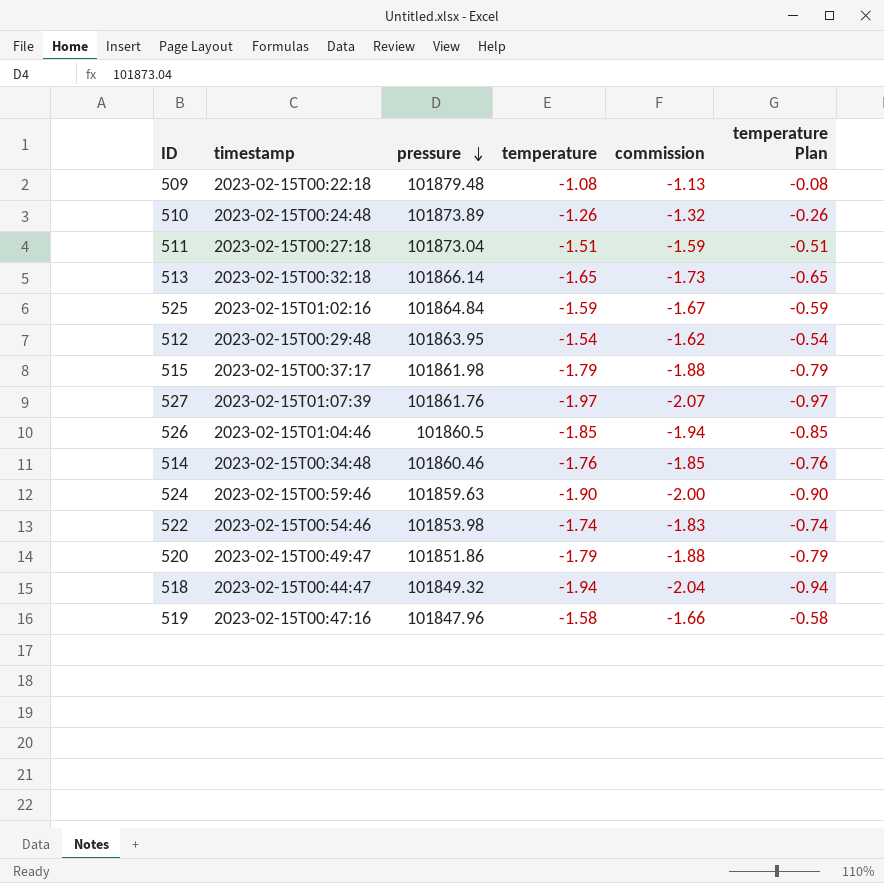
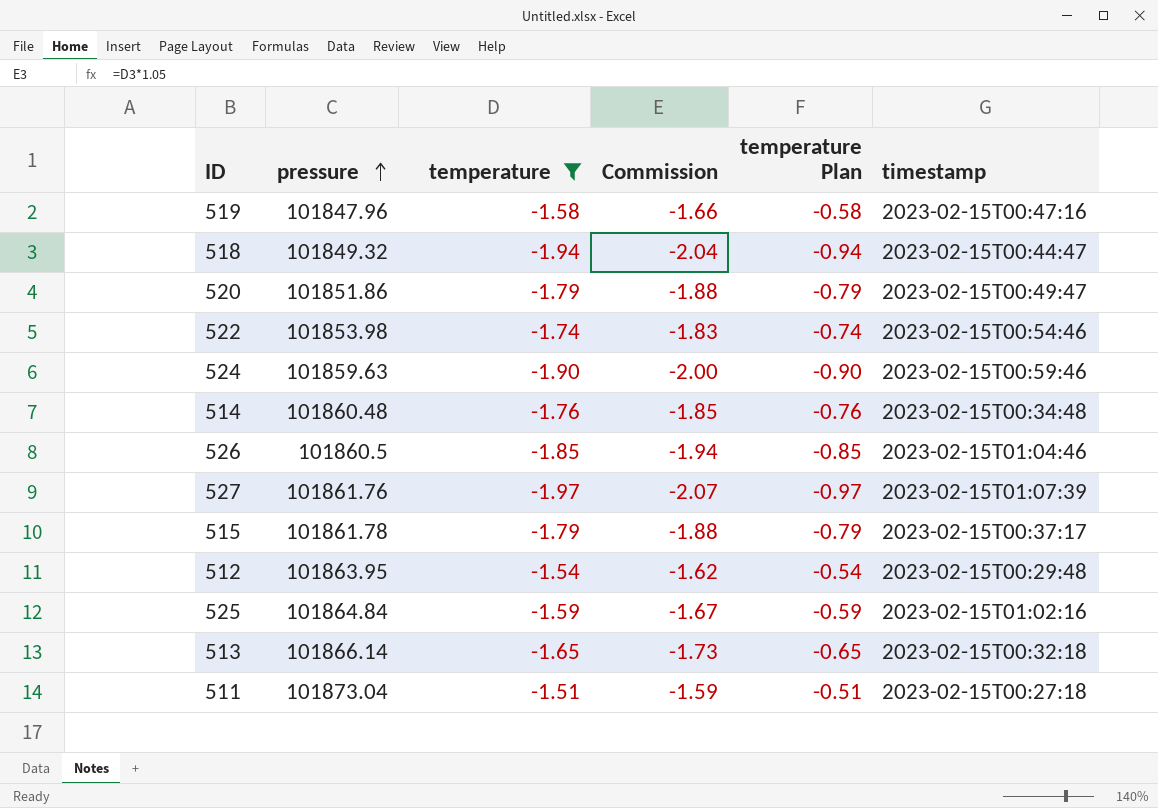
filter: none -> temperature <= -1.51
row order: pressure descending -> pressure ascending
column name: commission -> Commission
column timestamp | position: 2 -> 6
514 | pressure: 101860.46 -> 101860.48
515 | pressure: 101861.98 -> 101861.78

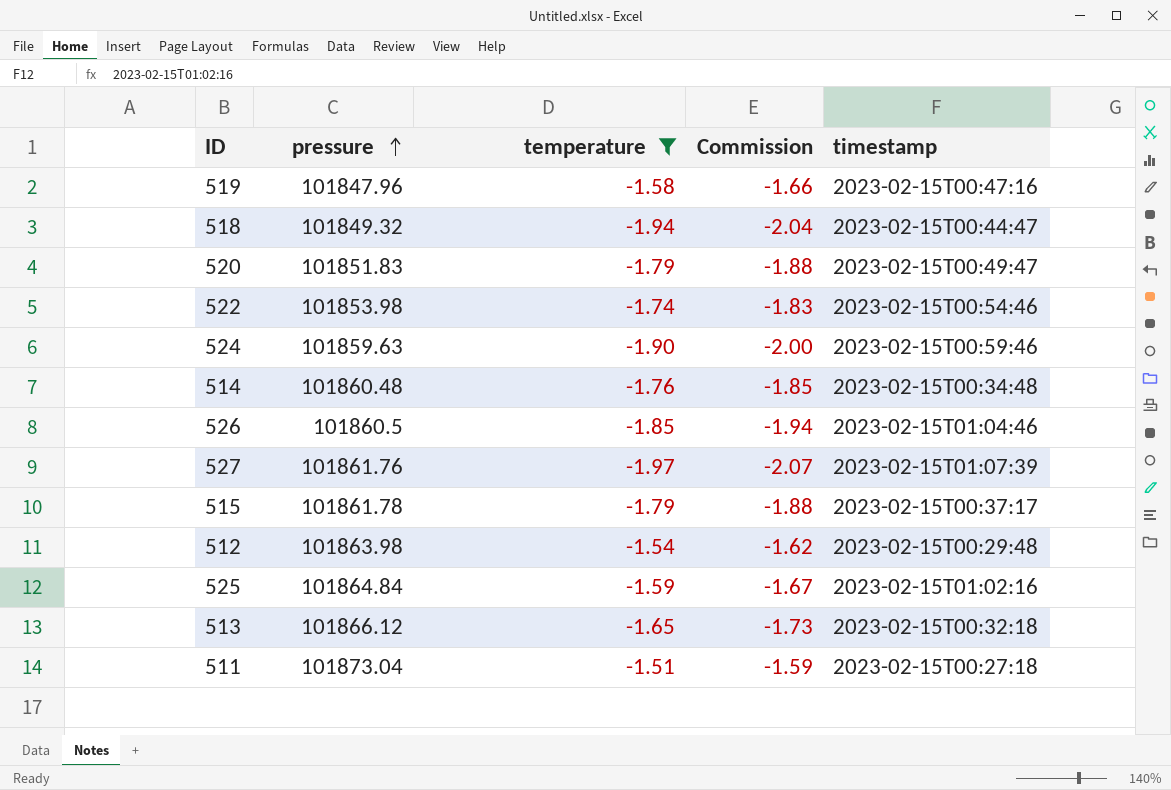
column temperature Plan | formula: [temperature] + 1 -> none
520 | pressure: 101851.86 -> 101851.83
512 | pressure: 101863.95 -> 101863.98
513 | pressure: 101866.14 -> 101866.12

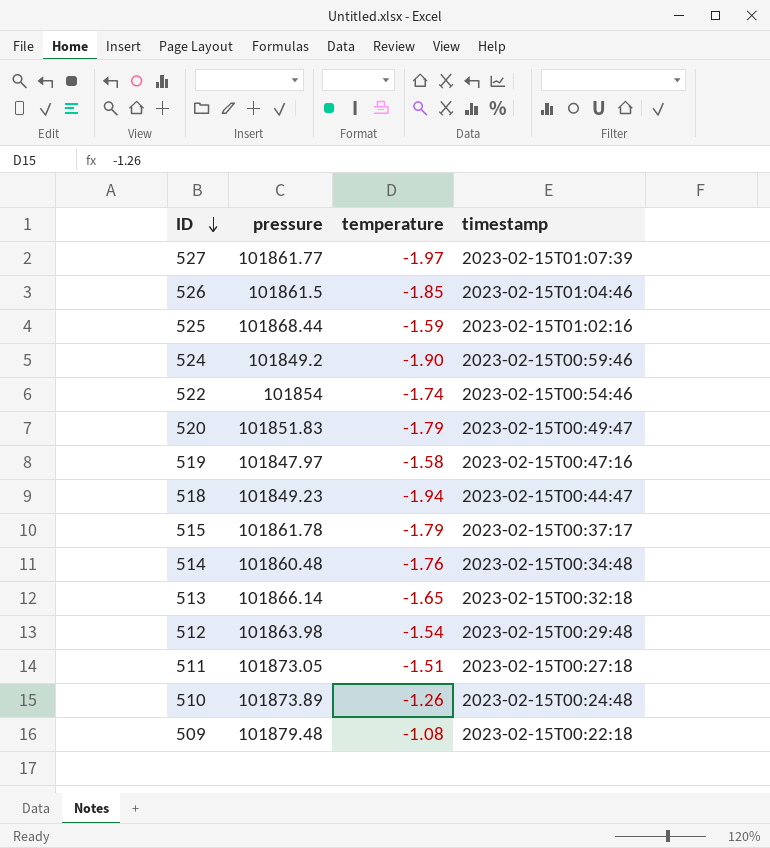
filter: temperature <= -1.51 -> none
row order: pressure ascending -> ID descending
column Commission | formula: [temperature] * 1.05 -> none
527 | pressure: 101861.76 -> 101861.77
526 | pressure: 101860.5 -> 101861.5
525 | pressure: 101864.84 -> 101868.44
524 | pressure: 101859.63 -> 101849.2
522 | pressure: 101853.98 -> 101854
519 | pressure: 101847.96 -> 101847.97
518 | pressure: 101849.32 -> 101849.23
513 | pressure: 101866.12 -> 101866.14
511 | pressure: 101873.04 -> 101873.05

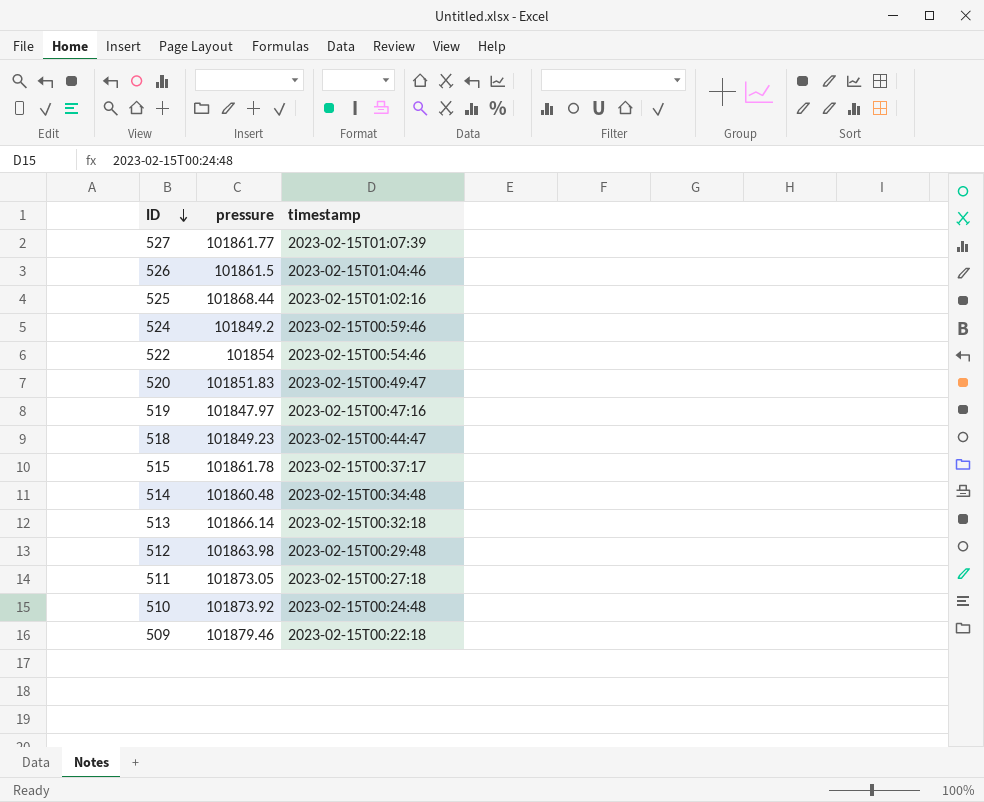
column temperature | position: 3 -> none
510 | pressure: 101873.89 -> 101873.92
509 | pressure: 101879.48 -> 101879.46

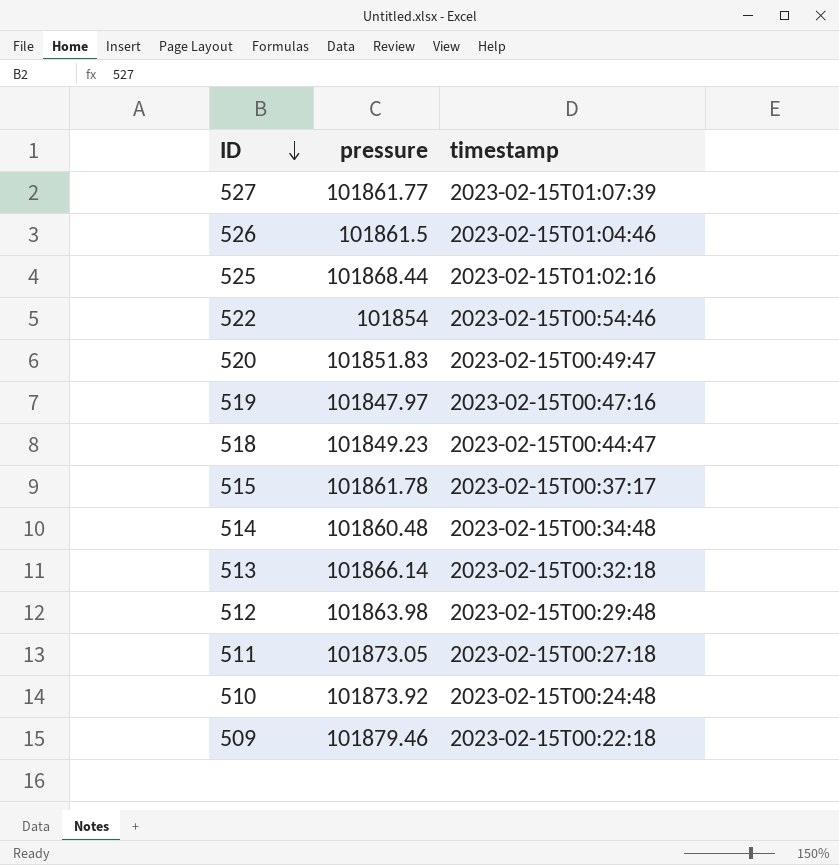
row 524: 101849.2 | 2023-02-15T00:59:46 -> none

